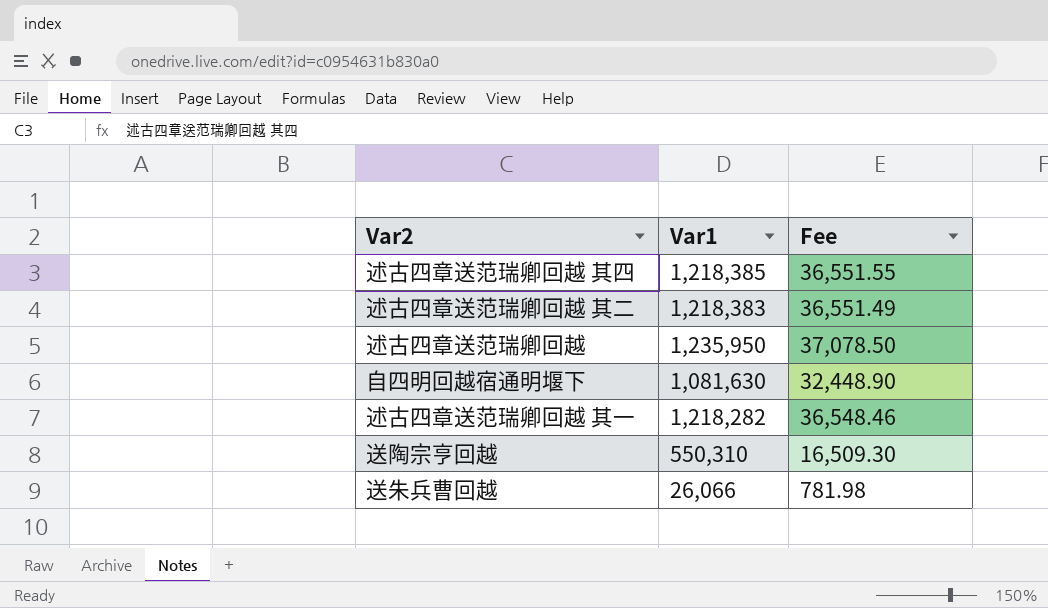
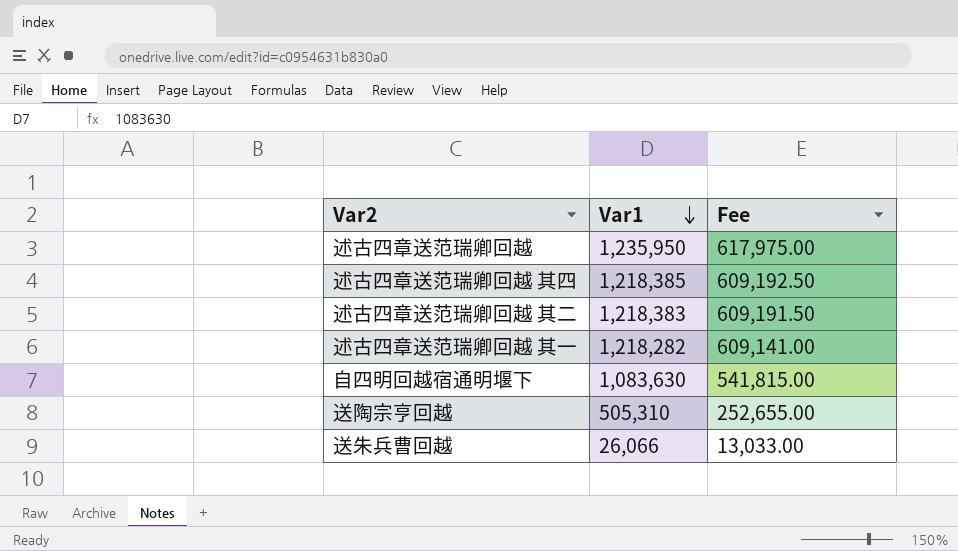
row order: none -> Var1 descending
column Fee | formula: [Var1] * 0.03 -> [Var1] * 0.5
自四明回越宿通明堰下 | Var1: 1,081,630 -> 1,083,630
送陶宗亨回越 | Var1: 550,310 -> 505,310

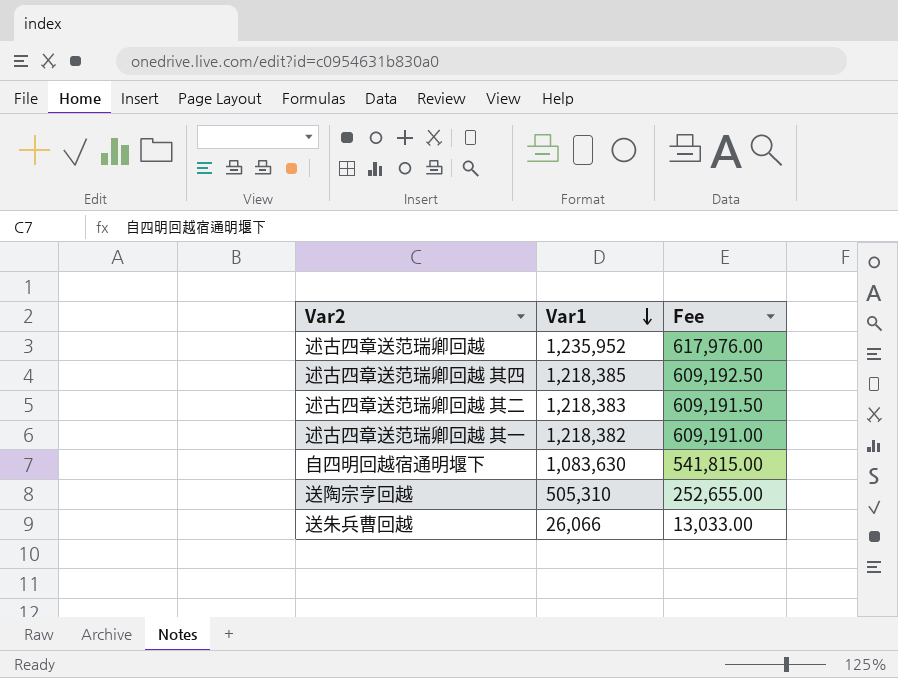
述古四章送范瑞卿回越 | Var1: 1,235,950 -> 1,235,952
述古四章送范瑞卿回越 | Fee: 617,975.00 -> 617,976.00
述古四章送范瑞卿回越 其一 | Var1: 1,218,282 -> 1,218,382
述古四章送范瑞卿回越 其一 | Fee: 609,141.00 -> 609,191.00

